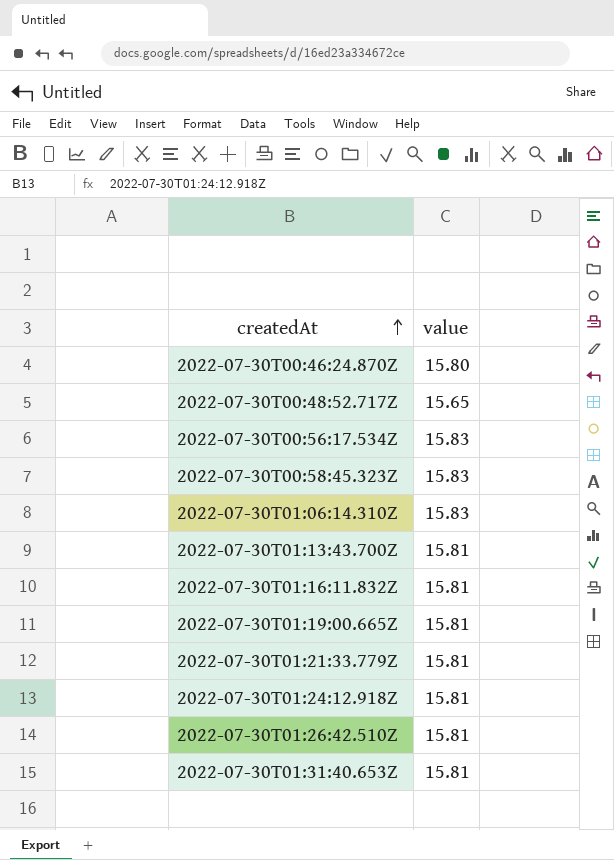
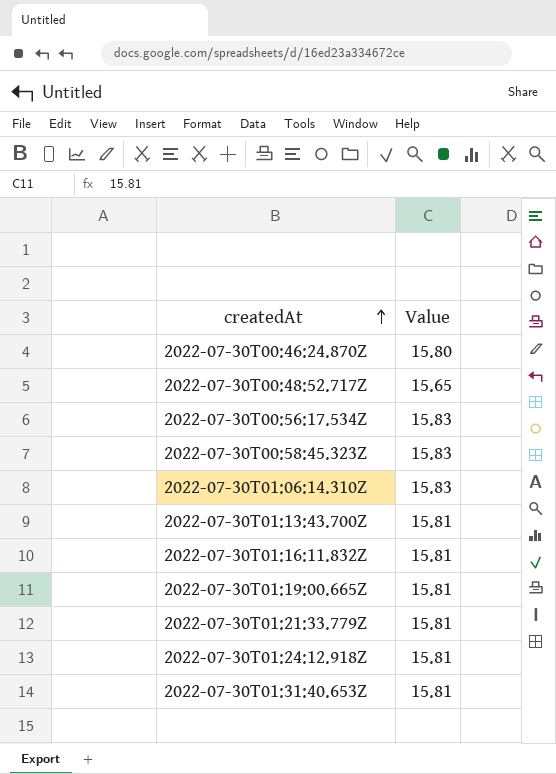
column name: value -> Value
row 2022-07-30T01:26:42.510Z: 15.81 -> none

